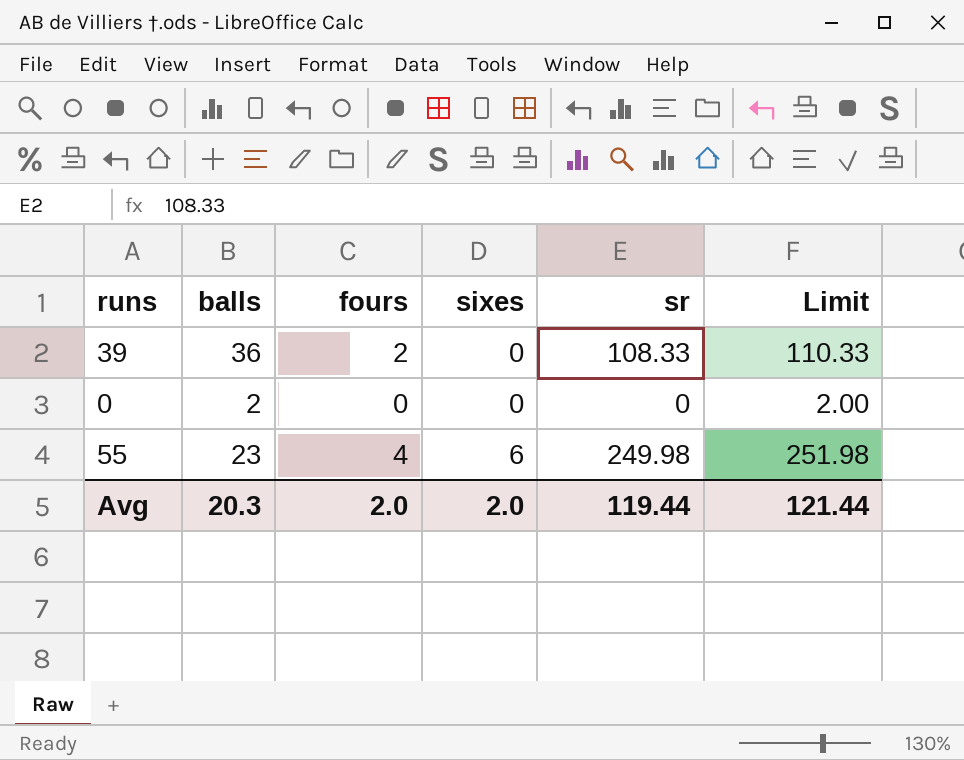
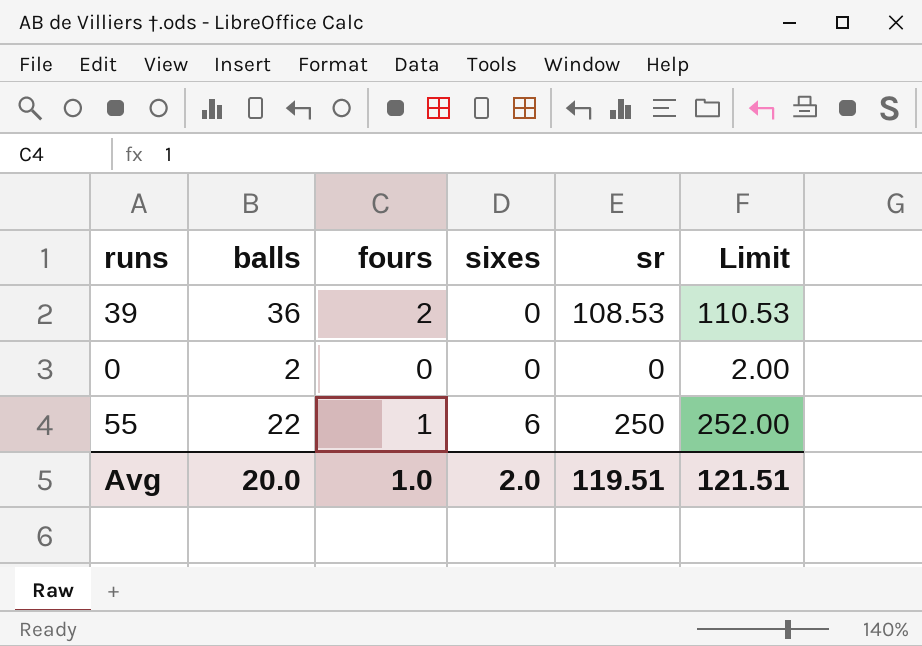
39 | sr: 108.33 -> 108.53
39 | Limit: 110.33 -> 110.53
55 | balls: 23 -> 22
55 | fours: 4 -> 1
55 | sr: 249.98 -> 250
55 | Limit: 251.98 -> 252.00
Avg | balls: 20.3 -> 20.0
Avg | fours: 2.0 -> 1.0
Avg | sr: 119.44 -> 119.51
Avg | Limit: 121.44 -> 121.51

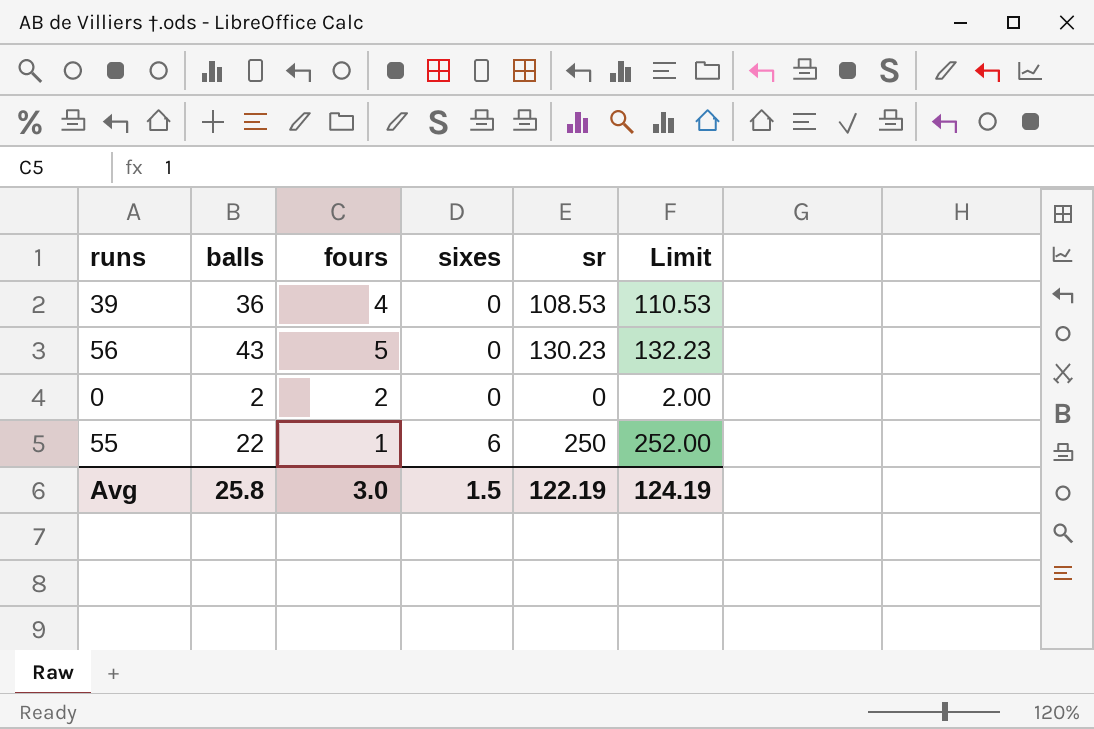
39 | fours: 2 -> 4
row 56: none -> 43 | 5 | 0 | 130.23 | 132.23
0 | fours: 0 -> 2
Avg | balls: 20.0 -> 25.8
Avg | fours: 1.0 -> 3.0
Avg | sixes: 2.0 -> 1.5
Avg | sr: 119.51 -> 122.19
Avg | Limit: 121.51 -> 124.19

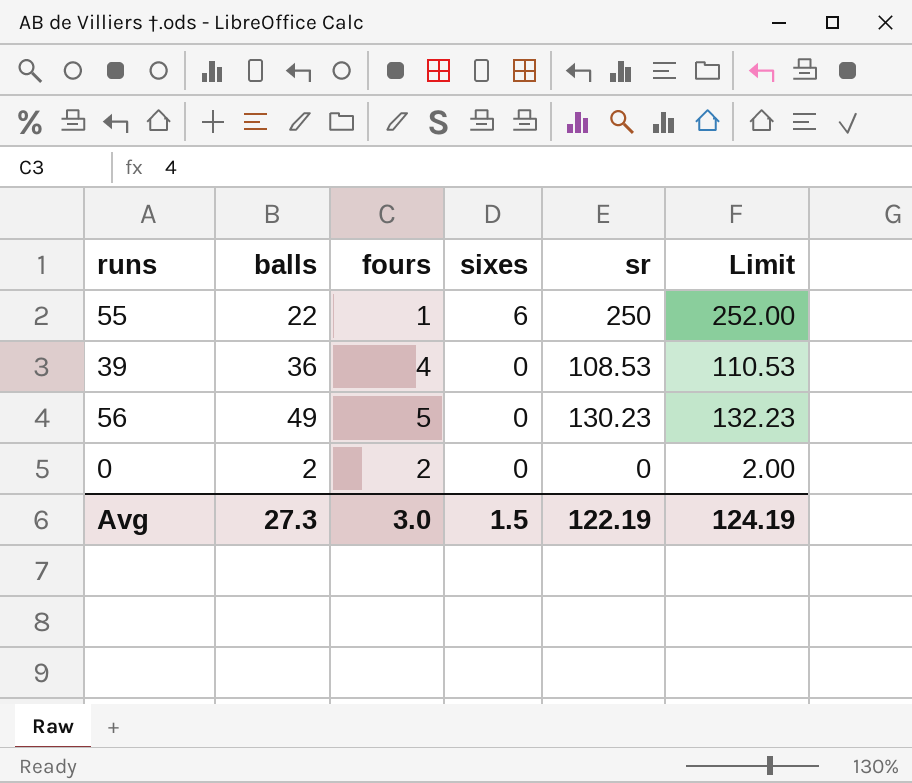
row order: sixes ascending -> sixes descending
56 | balls: 43 -> 49
Avg | balls: 25.8 -> 27.3

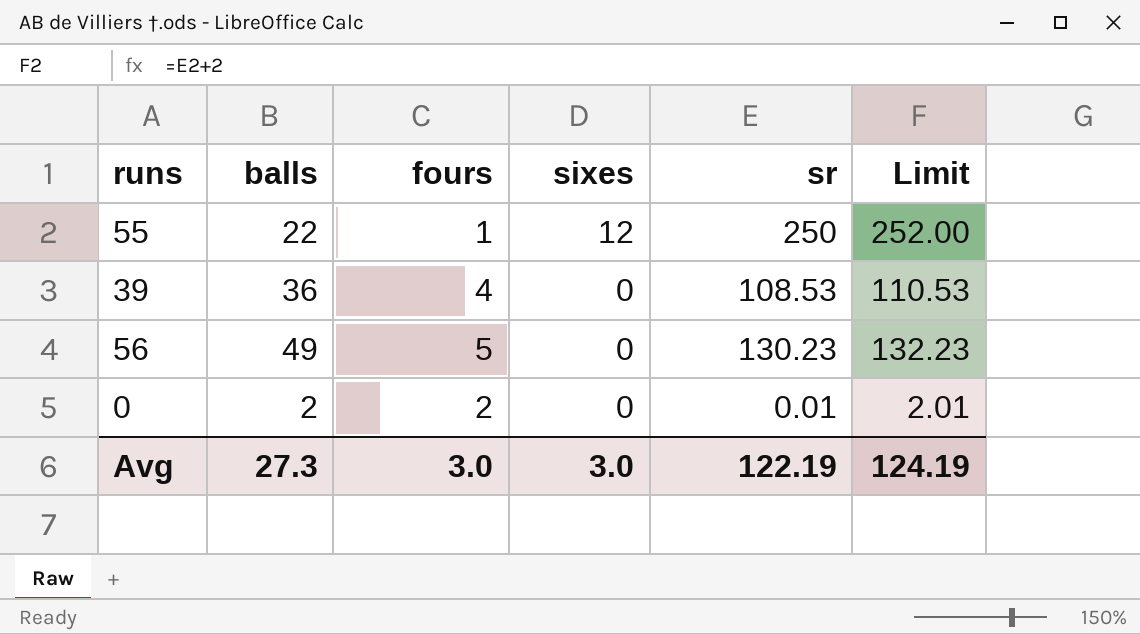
55 | sixes: 6 -> 12
0 | sr: 0 -> 0.01
0 | Limit: 2.00 -> 2.01
Avg | sixes: 1.5 -> 3.0

